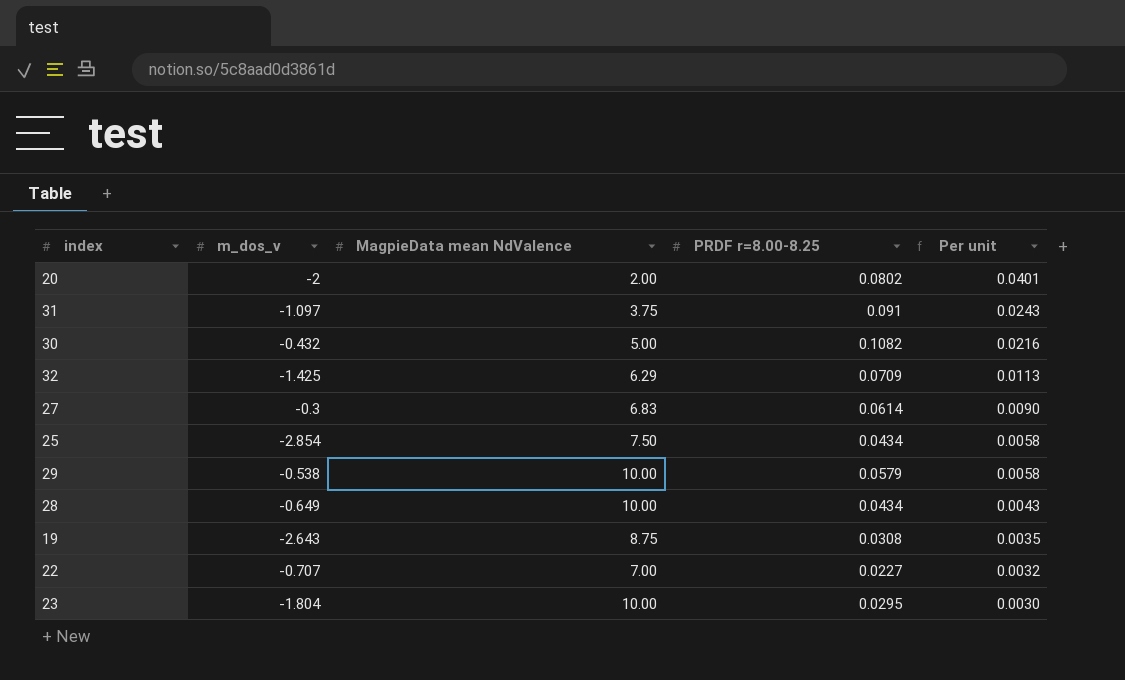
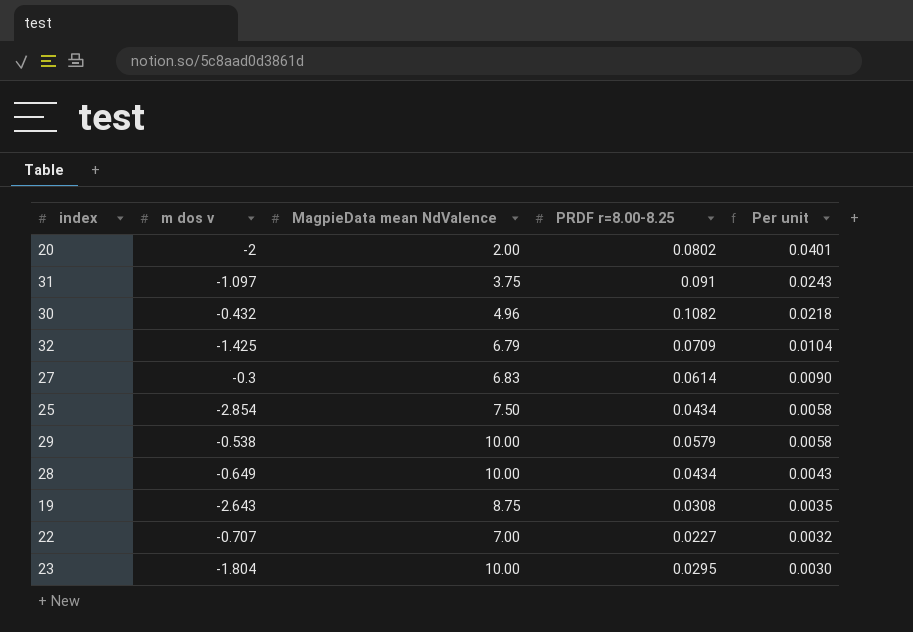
column name: m_dos_v -> m dos v
30 | MagpieData mean NdValence: 5.00 -> 4.96
30 | Per unit: 0.0216 -> 0.0218
32 | MagpieData mean NdValence: 6.29 -> 6.79
32 | Per unit: 0.0113 -> 0.0104

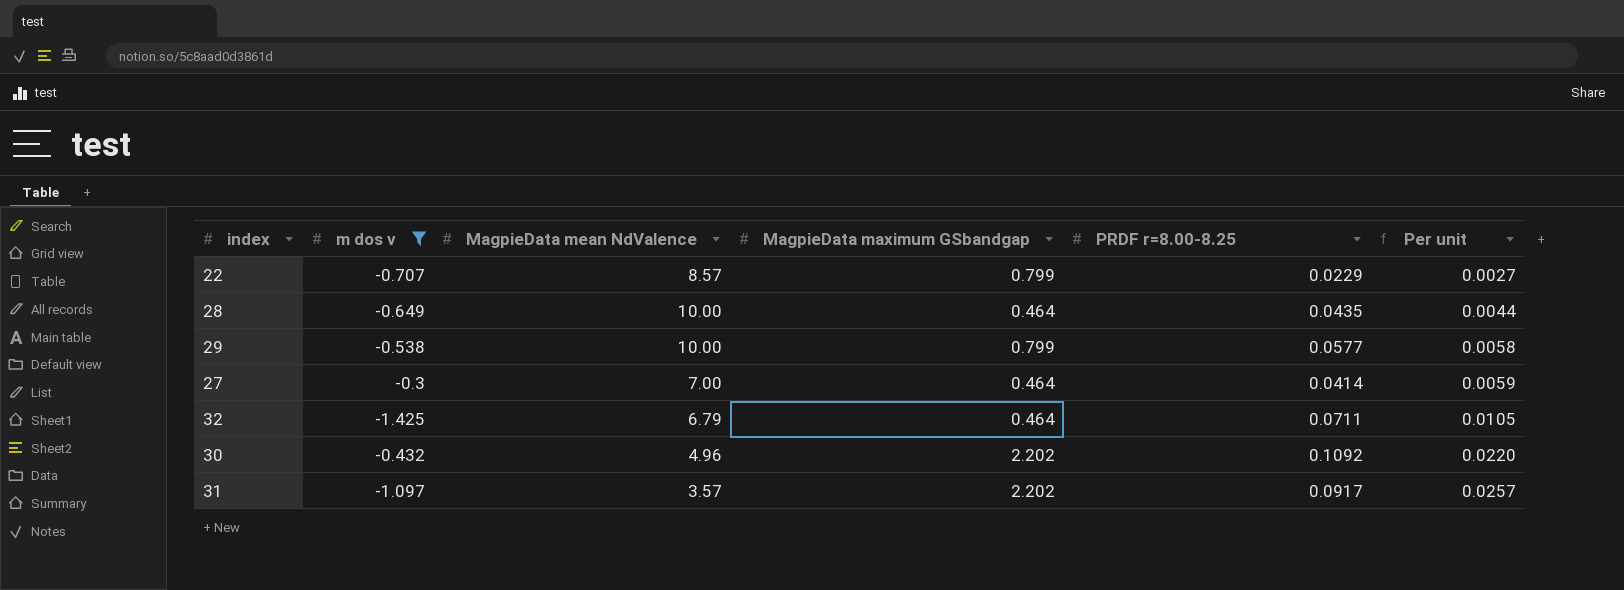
filter: none -> m dos v >= -1.425
row order: Per unit descending -> Per unit ascending
column MagpieData maximum GSbandgap | position: none -> 4
22 | MagpieData mean NdValence: 7.00 -> 8.57
22 | PRDF r=8.00-8.25: 0.0227 -> 0.0229
22 | Per unit: 0.0032 -> 0.0027
28 | PRDF r=8.00-8.25: 0.0434 -> 0.0435
28 | Per unit: 0.0043 -> 0.0044
29 | PRDF r=8.00-8.25: 0.0579 -> 0.0577
27 | MagpieData mean NdValence: 6.83 -> 7.00
27 | PRDF r=8.00-8.25: 0.0614 -> 0.0414
27 | Per unit: 0.0090 -> 0.0059
32 | PRDF r=8.00-8.25: 0.0709 -> 0.0711
32 | Per unit: 0.0104 -> 0.0105
30 | PRDF r=8.00-8.25: 0.1082 -> 0.1092
30 | Per unit: 0.0218 -> 0.0220
31 | MagpieData mean NdValence: 3.75 -> 3.57
31 | PRDF r=8.00-8.25: 0.091 -> 0.0917
31 | Per unit: 0.0243 -> 0.0257

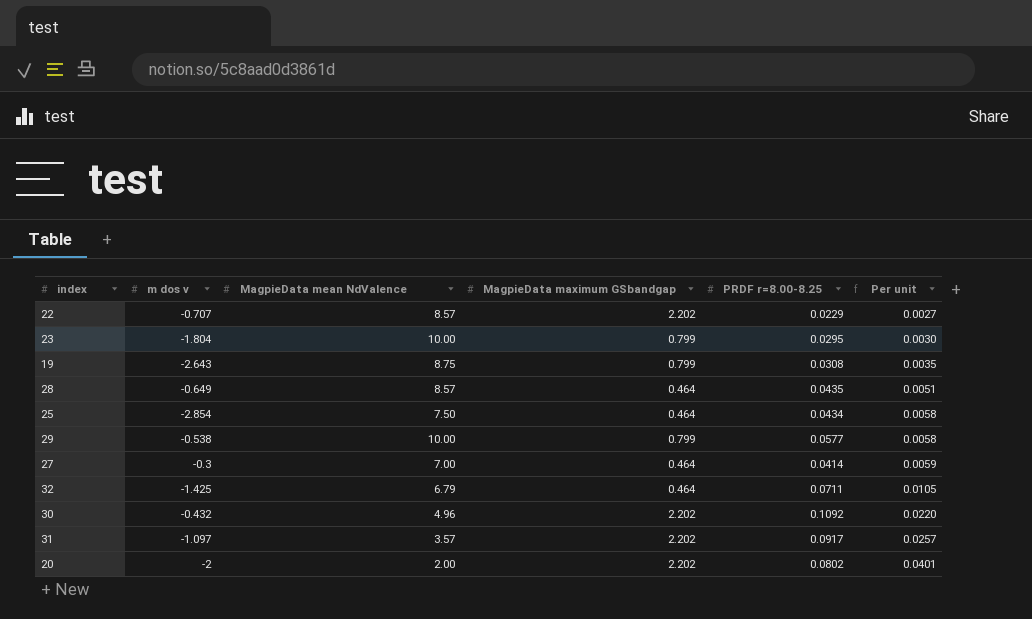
filter: m dos v >= -1.425 -> none
22 | MagpieData maximum GSbandgap: 0.799 -> 2.202
28 | MagpieData mean NdValence: 10.00 -> 8.57
28 | Per unit: 0.0044 -> 0.0051

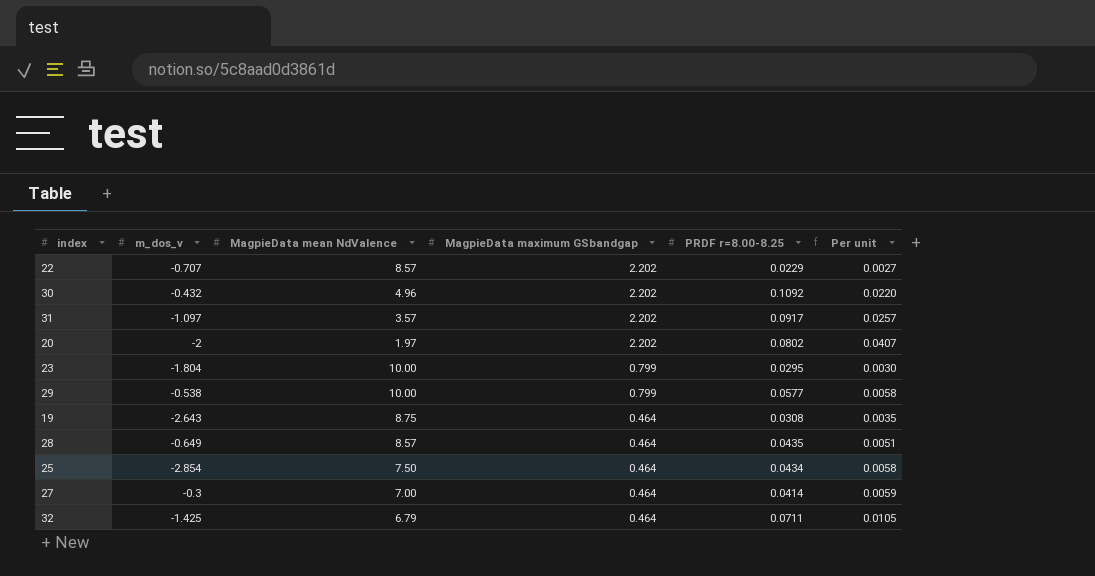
row order: Per unit ascending -> MagpieData maximum GSbandgap descending
column name: m dos v -> m_dos_v
20 | MagpieData mean NdValence: 2.00 -> 1.97
20 | Per unit: 0.0401 -> 0.0407
19 | MagpieData maximum GSbandgap: 0.799 -> 0.464

